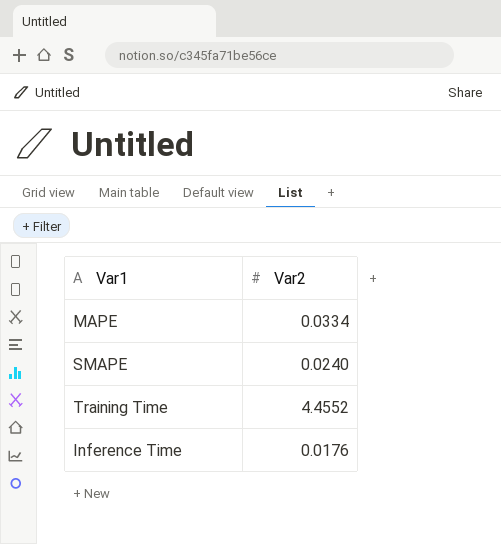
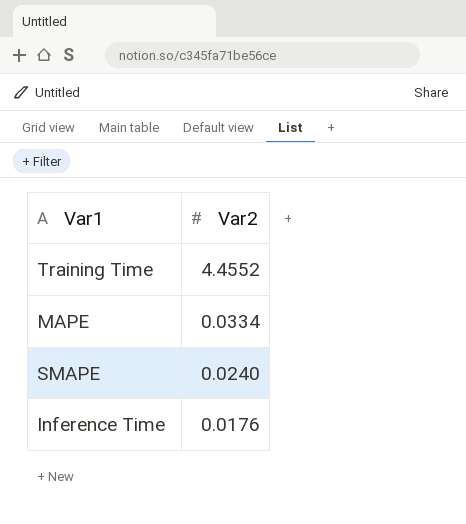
row order: none -> Var2 descending

